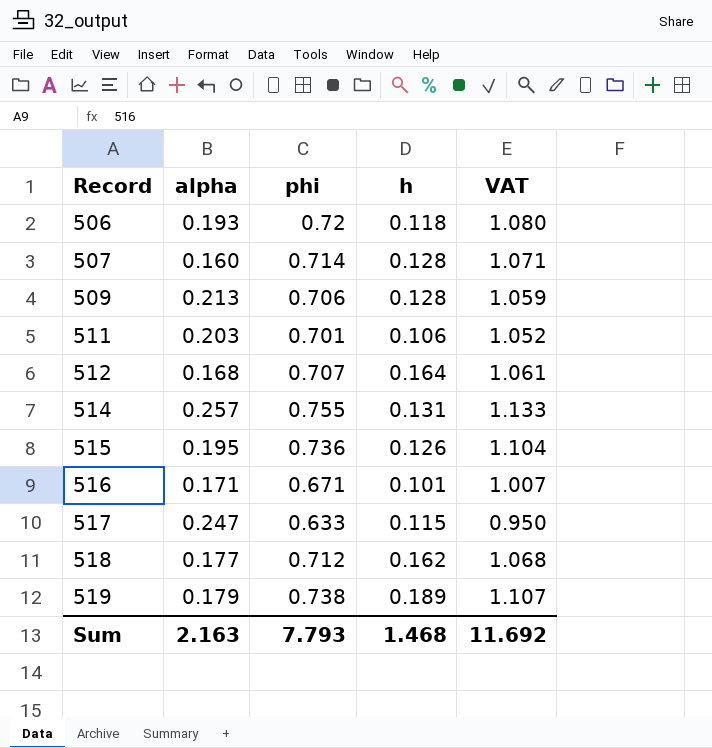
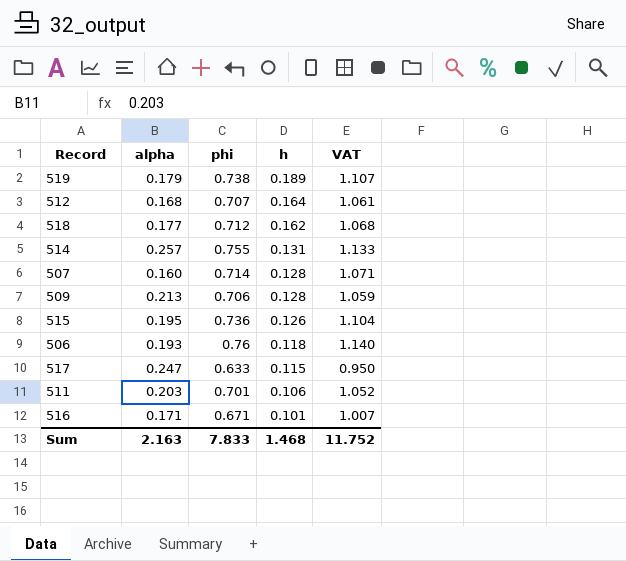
row order: Record ascending -> h descending
506 | phi: 0.72 -> 0.76
506 | VAT: 1.080 -> 1.140
Sum | phi: 7.793 -> 7.833
Sum | VAT: 11.692 -> 11.752

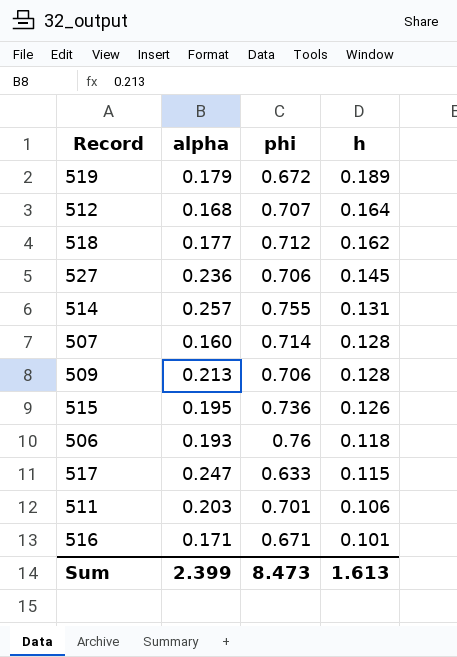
column VAT | formula: [phi] * 1.5 -> none
519 | phi: 0.738 -> 0.672
row 527: none -> 0.236 | 0.706 | 0.145
Sum | alpha: 2.163 -> 2.399
Sum | phi: 7.833 -> 8.473
Sum | h: 1.468 -> 1.613

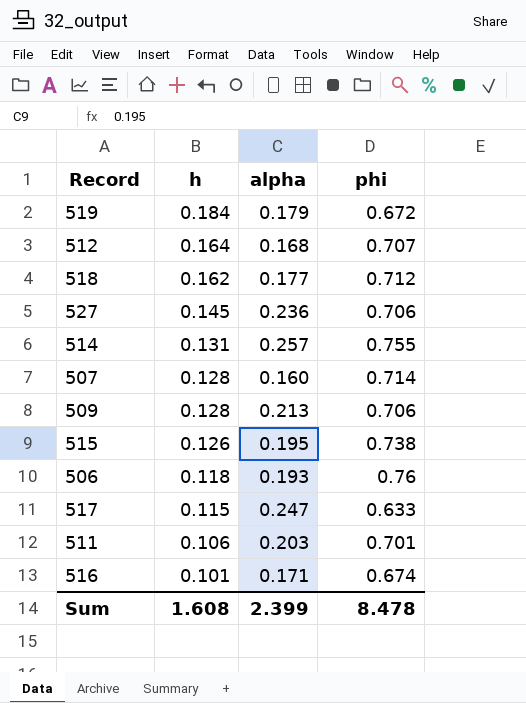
column h | position: 4 -> 2
519 | h: 0.189 -> 0.184
515 | phi: 0.736 -> 0.738
516 | phi: 0.671 -> 0.674
Sum | h: 1.613 -> 1.608
Sum | phi: 8.473 -> 8.478

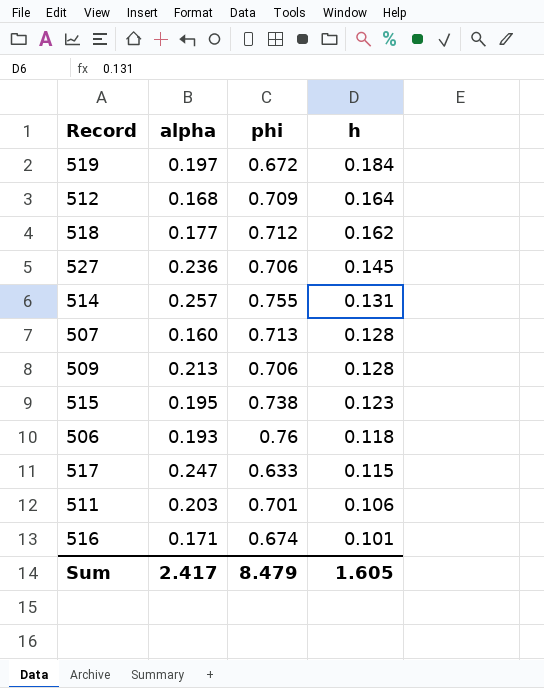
column h | position: 2 -> 4
519 | alpha: 0.179 -> 0.197
512 | phi: 0.707 -> 0.709
507 | phi: 0.714 -> 0.713
515 | h: 0.126 -> 0.123
Sum | alpha: 2.399 -> 2.417
Sum | phi: 8.478 -> 8.479
Sum | h: 1.608 -> 1.605

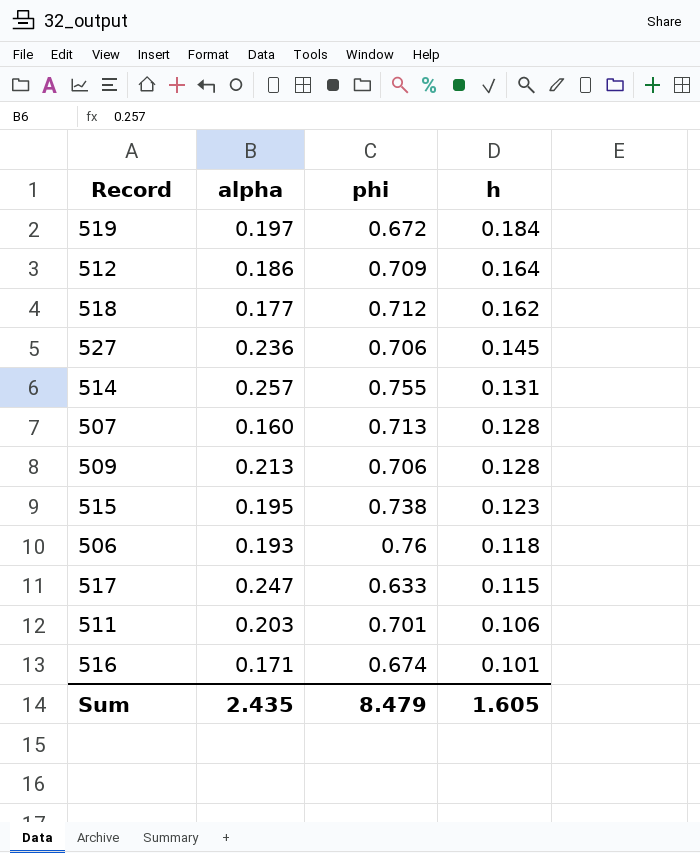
512 | alpha: 0.168 -> 0.186
Sum | alpha: 2.417 -> 2.435

